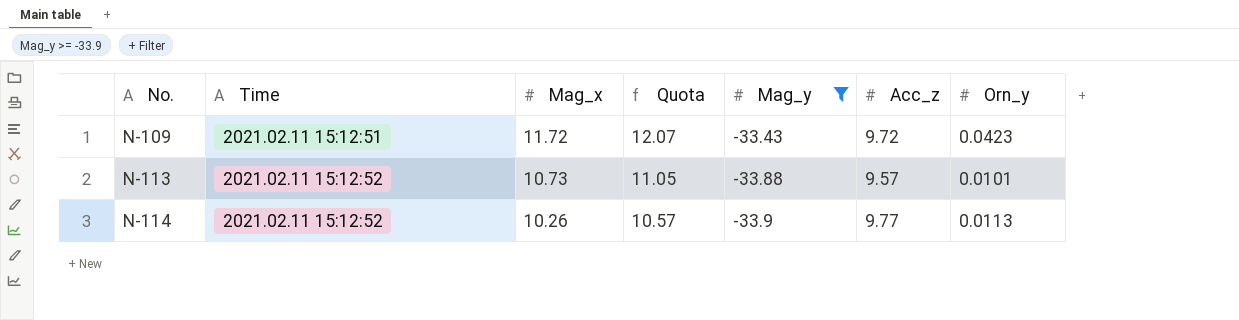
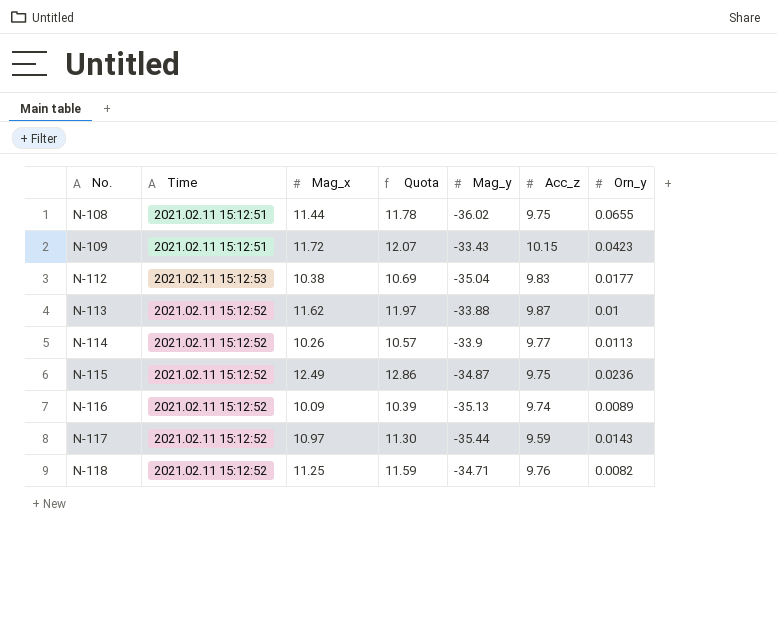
filter: Mag_y >= -33.9 -> none
N-109 | Acc_z: 9.72 -> 10.15
N-113 | Mag_x: 10.73 -> 11.62
N-113 | Quota: 11.05 -> 11.97
N-113 | Acc_z: 9.57 -> 9.87
N-113 | Orn_y: 0.0101 -> 0.01

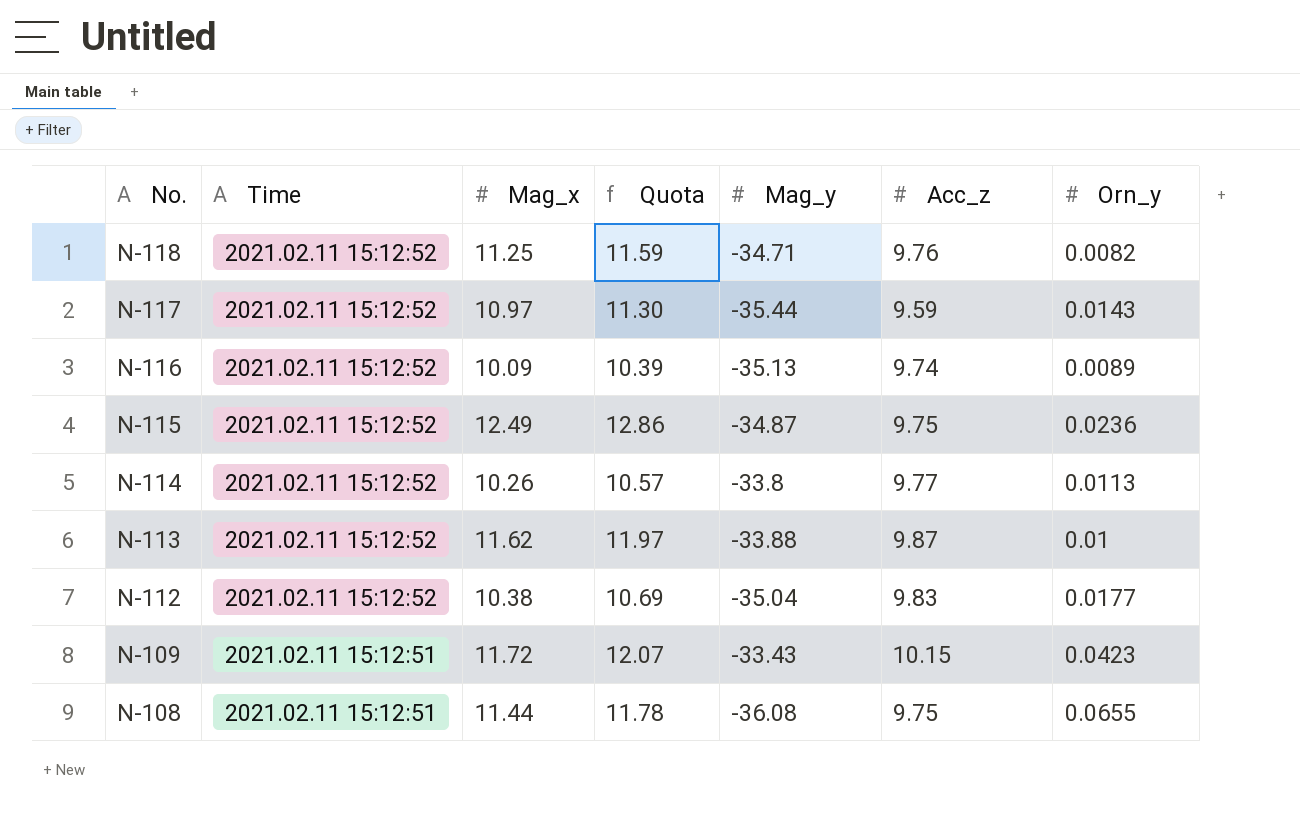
row order: No. ascending -> No. descending
N-114 | Mag_y: -33.9 -> -33.8
N-112 | Time: 2021.02.11 15:12:53 -> 2021.02.11 15:12:52
N-108 | Mag_y: -36.02 -> -36.08

